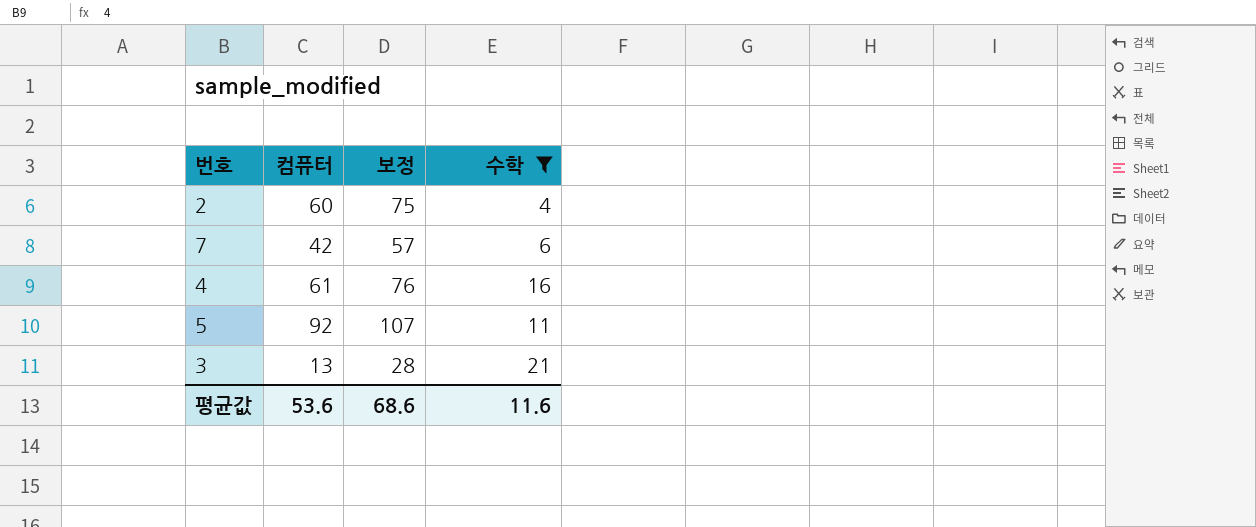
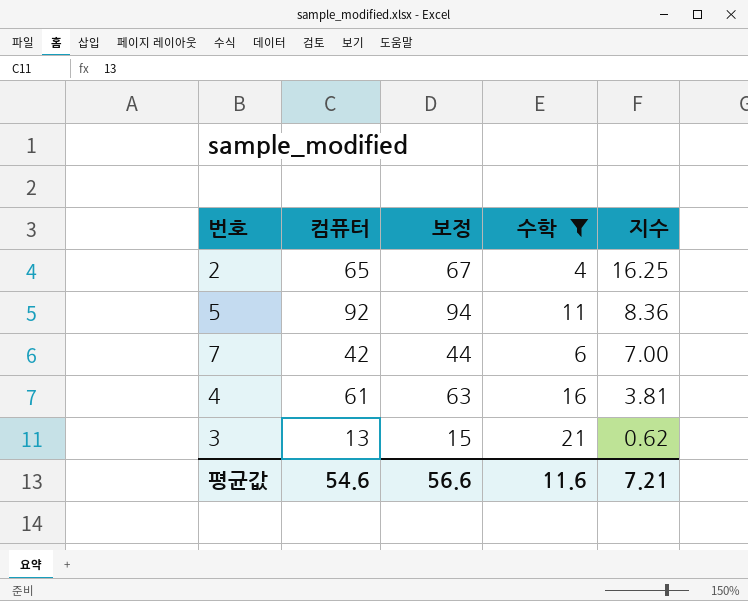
row order: none -> 지수 descending
column 보정 | formula: [컴퓨터] + 15 -> [컴퓨터] + 2
column 지수 | formula: none -> [컴퓨터] / [수학]
2 | 컴퓨터: 60 -> 65
평균값 | 컴퓨터: 53.6 -> 54.6
평균값 | 보정: 68.6 -> 56.6

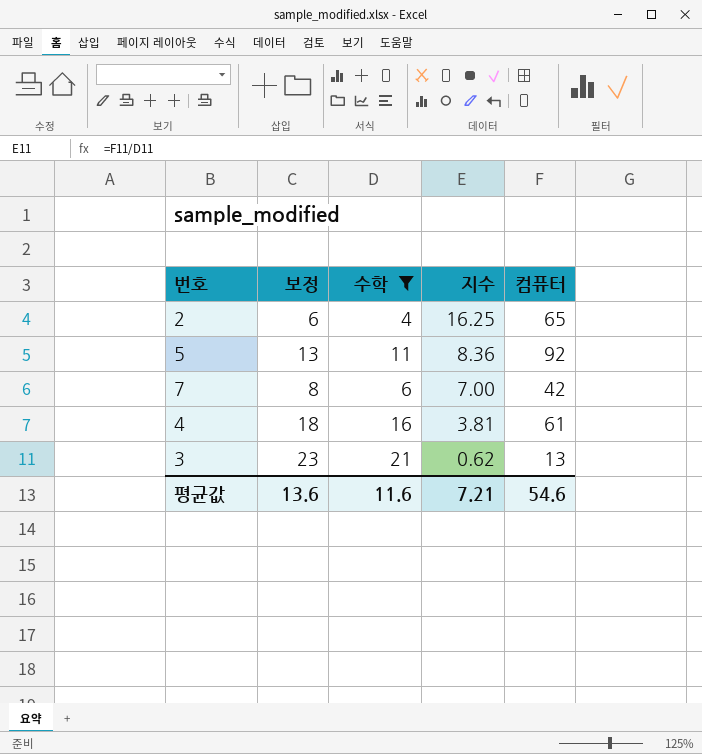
column 보정 | formula: [컴퓨터] + 2 -> [수학] + 2
column 컴퓨터 | position: 2 -> 5
평균값 | 보정: 56.6 -> 13.6

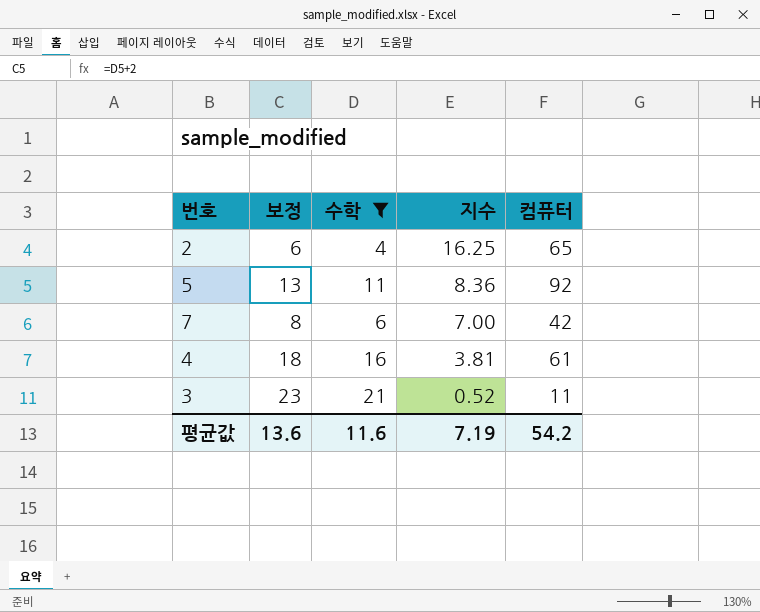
3 | 지수: 0.62 -> 0.52
3 | 컴퓨터: 13 -> 11
평균값 | 지수: 7.21 -> 7.19
평균값 | 컴퓨터: 54.6 -> 54.2

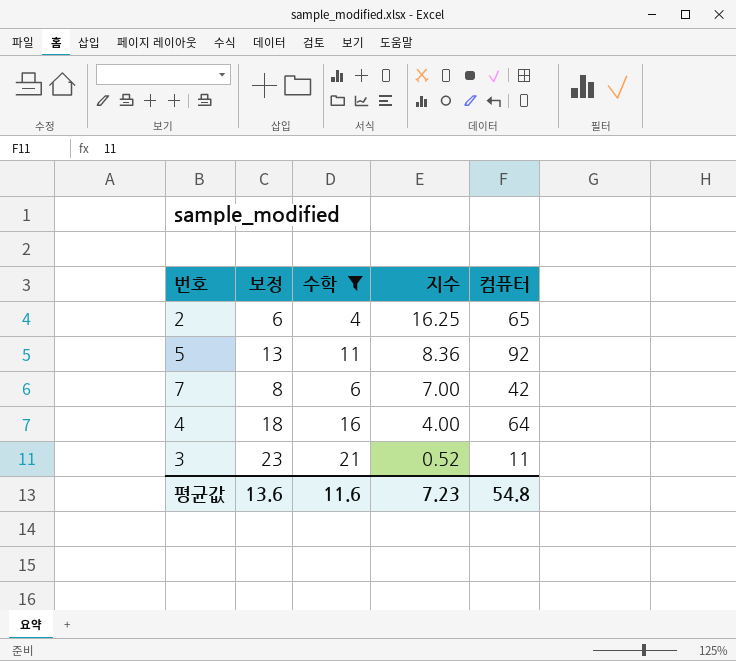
4 | 지수: 3.81 -> 4.00
4 | 컴퓨터: 61 -> 64
평균값 | 지수: 7.19 -> 7.23
평균값 | 컴퓨터: 54.2 -> 54.8

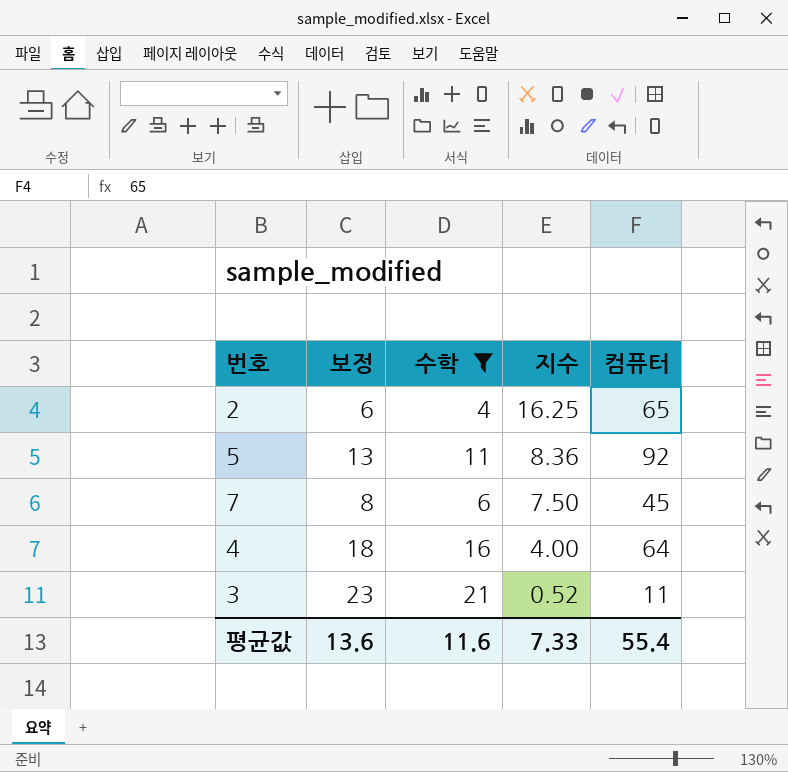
7 | 지수: 7.00 -> 7.50
7 | 컴퓨터: 42 -> 45
평균값 | 지수: 7.23 -> 7.33
평균값 | 컴퓨터: 54.8 -> 55.4

